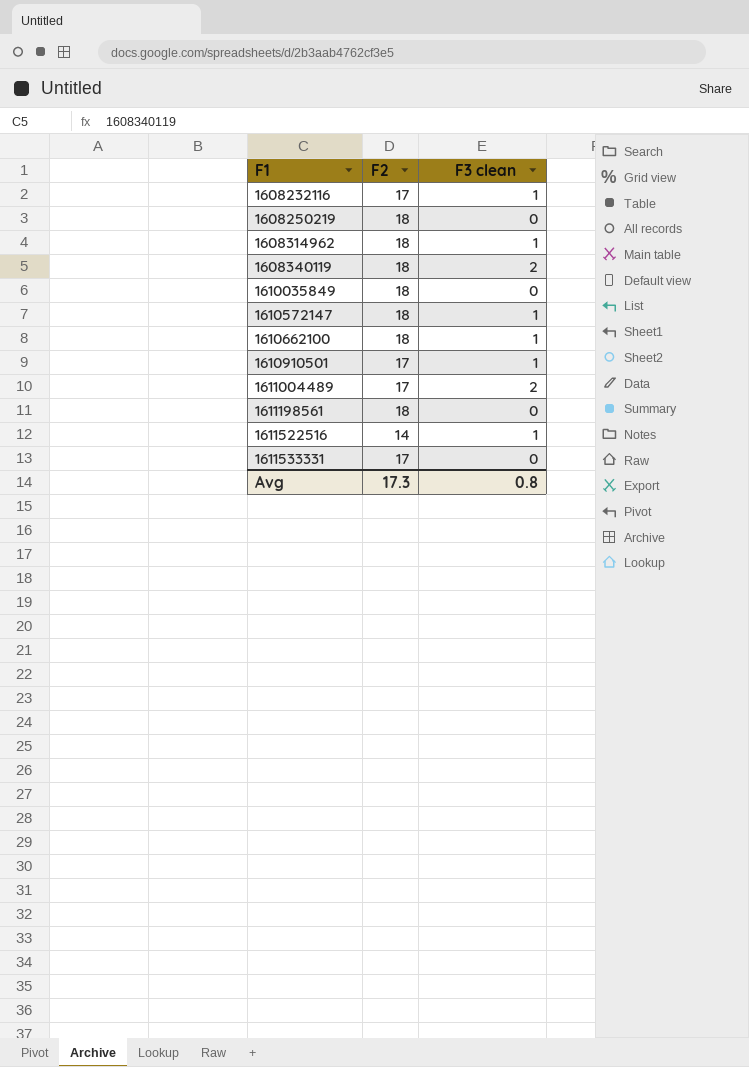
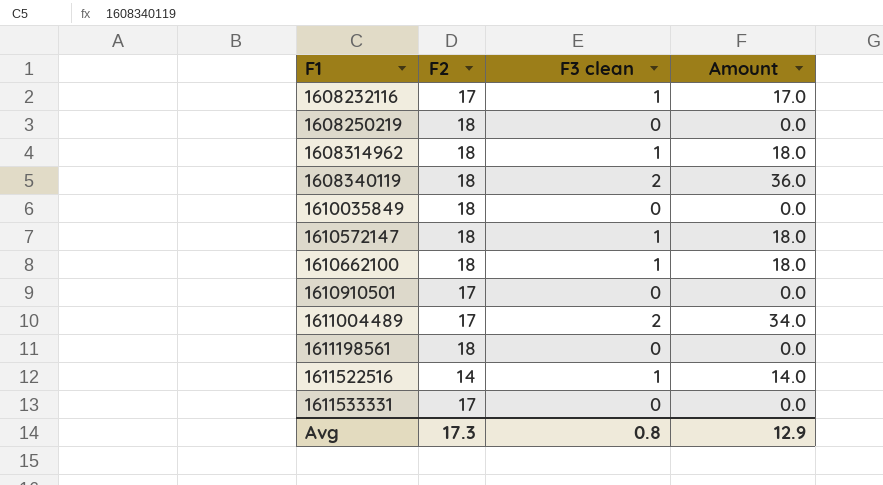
column Amount | formula: none -> [F2] * [F3 clean]
1610910501 | F3 clean: 1 -> 0

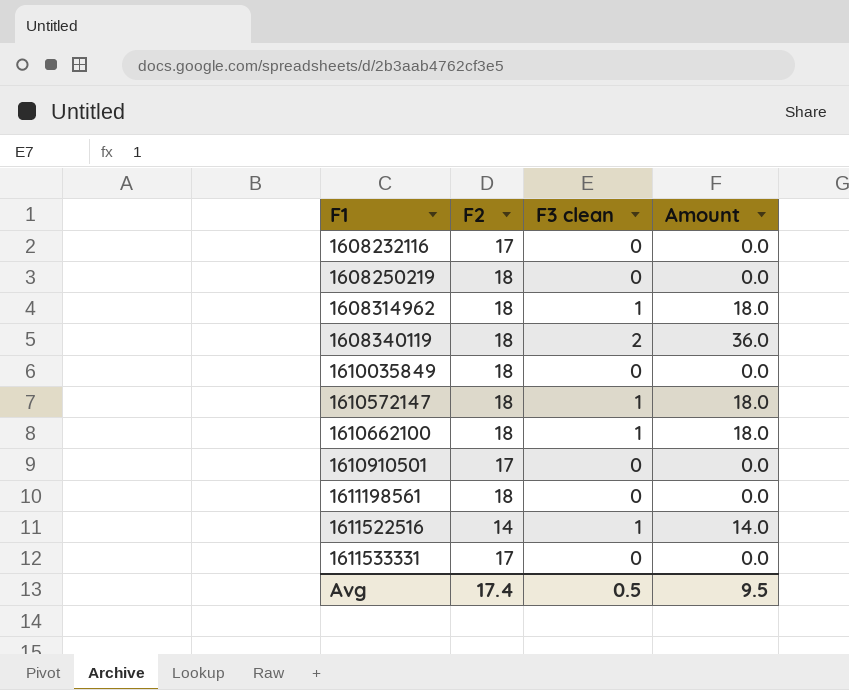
row 1611004489: 17 | 2 | 34.0 -> none
1608232116 | F3 clean: 1 -> 0
1608232116 | Amount: 17.0 -> 0.0
Avg | F2: 17.3 -> 17.4
Avg | F3 clean: 0.8 -> 0.5
Avg | Amount: 12.9 -> 9.5

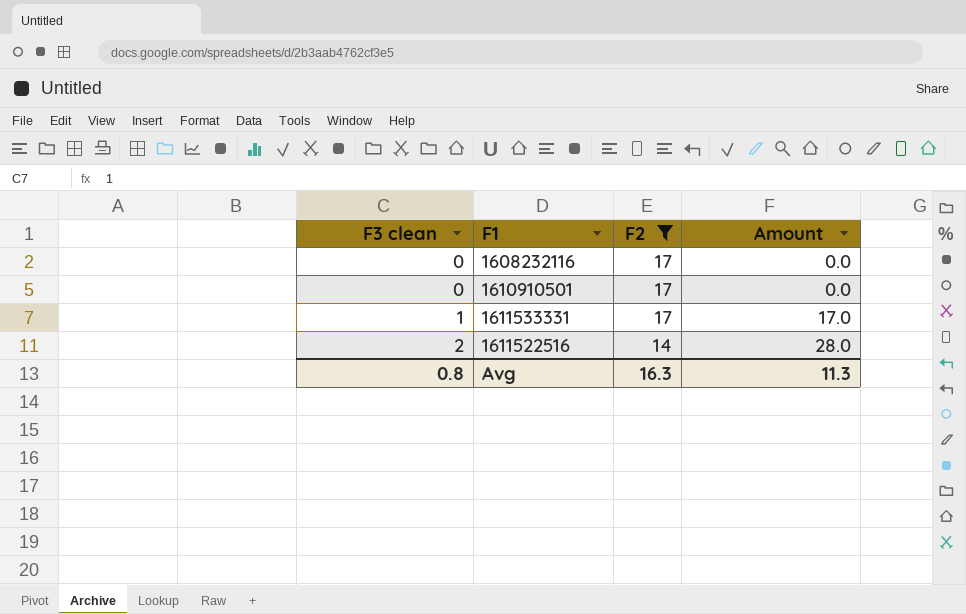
filter: none -> F2 != 18
row order: F1 ascending -> F3 clean ascending
column F3 clean | position: 3 -> 1
1611533331 | F3 clean: 0 -> 1
1611533331 | Amount: 0.0 -> 17.0
1611522516 | F3 clean: 1 -> 2
1611522516 | Amount: 14.0 -> 28.0
Avg | F3 clean: 0.5 -> 0.8
Avg | F2: 17.4 -> 16.3
Avg | Amount: 9.5 -> 11.3

